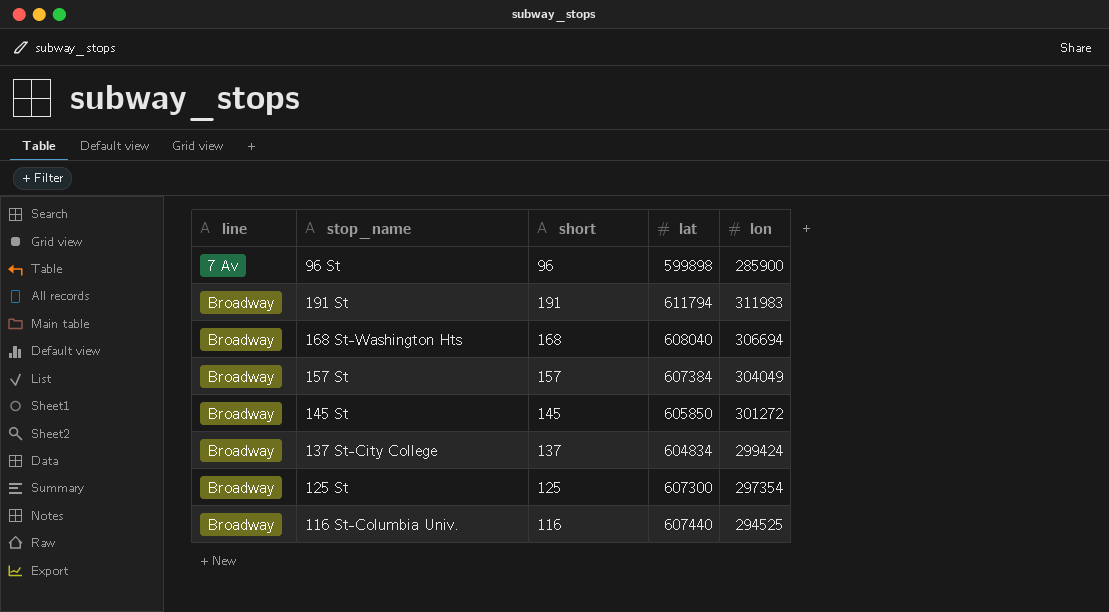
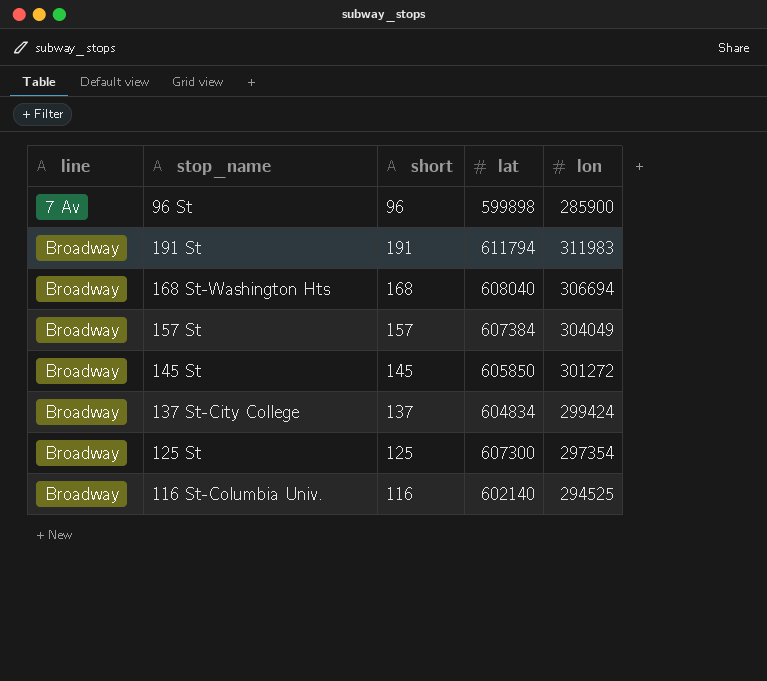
116 St-Columbia Univ. | lat: 607440 -> 602140

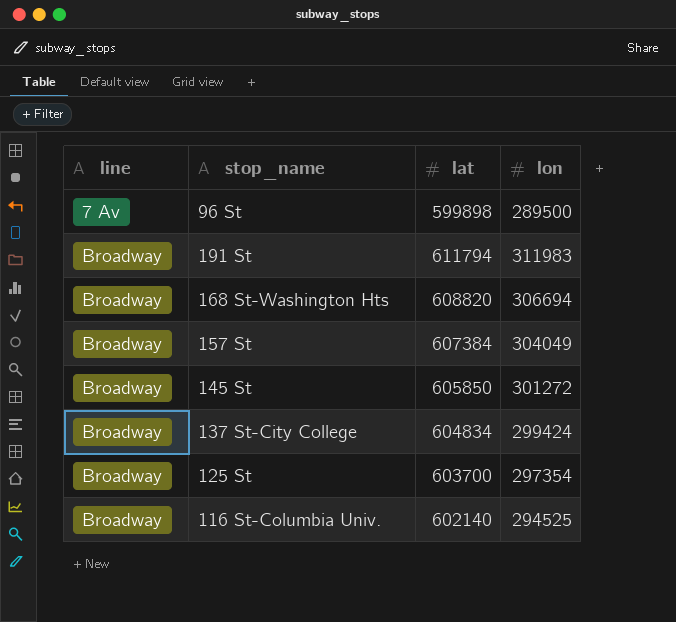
column short | position: 3 -> none
96 St | lon: 285900 -> 289500
168 St-Washington Hts | lat: 608040 -> 608820
125 St | lat: 607300 -> 603700

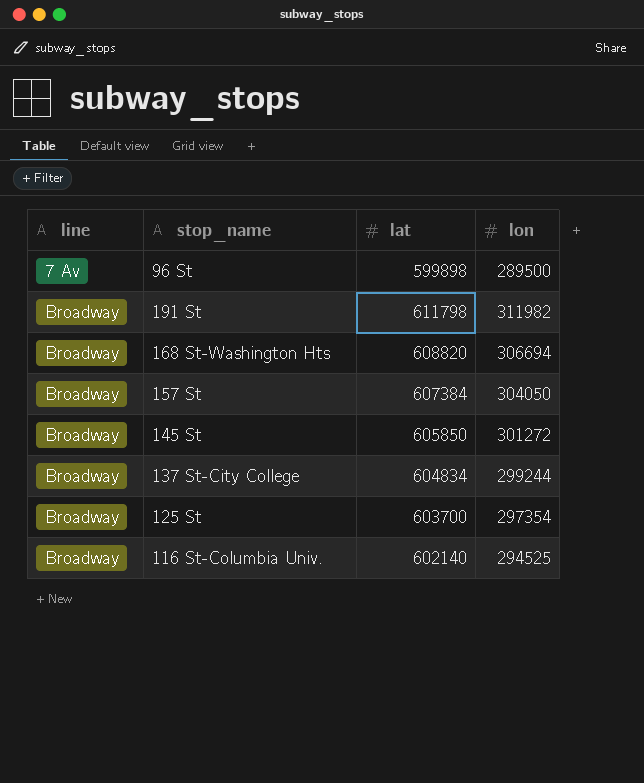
191 St | lat: 611794 -> 611798
191 St | lon: 311983 -> 311982
157 St | lon: 304049 -> 304050
137 St-City College | lon: 299424 -> 299244

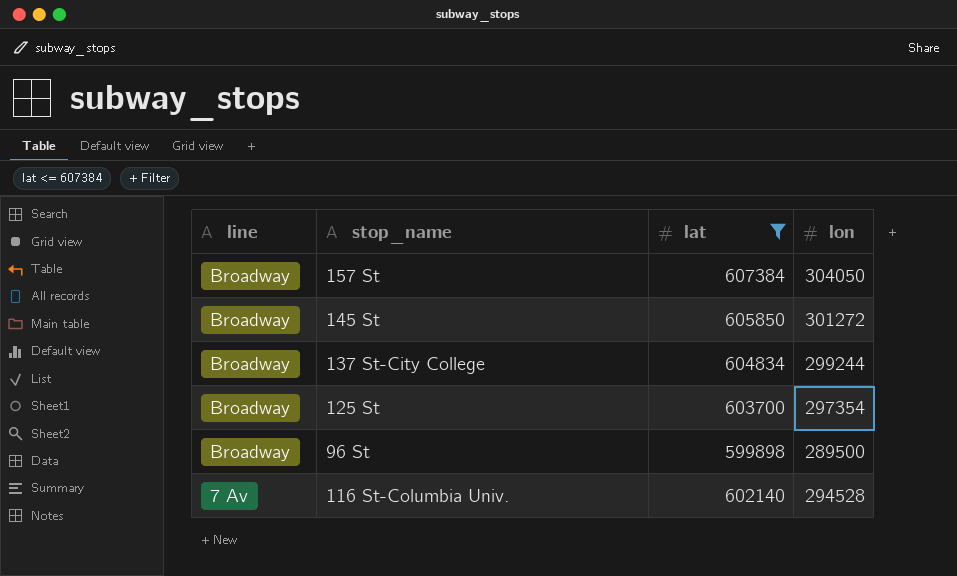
filter: none -> lat <= 607384
row order: line ascending -> line descending
96 St | line: 7 Av -> Broadway
116 St-Columbia Univ. | line: Broadway -> 7 Av
116 St-Columbia Univ. | lon: 294525 -> 294528

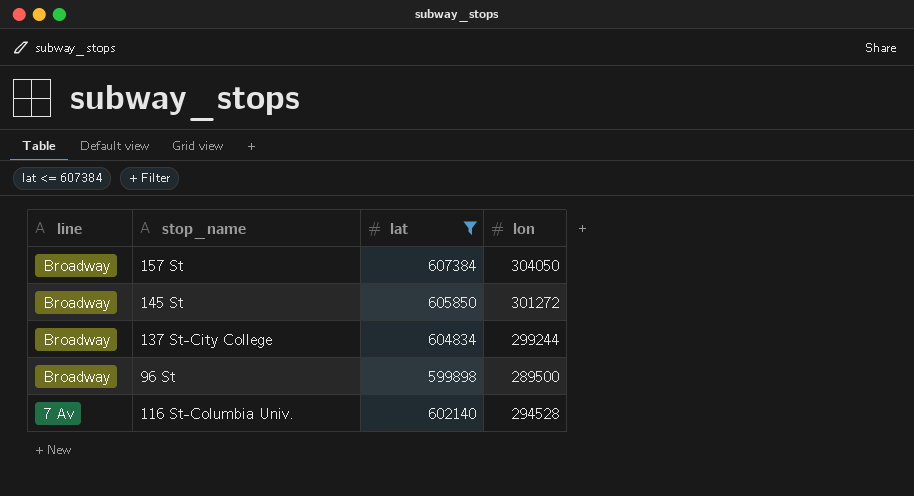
row 125 St: Broadway | 603700 | 297354 -> none

